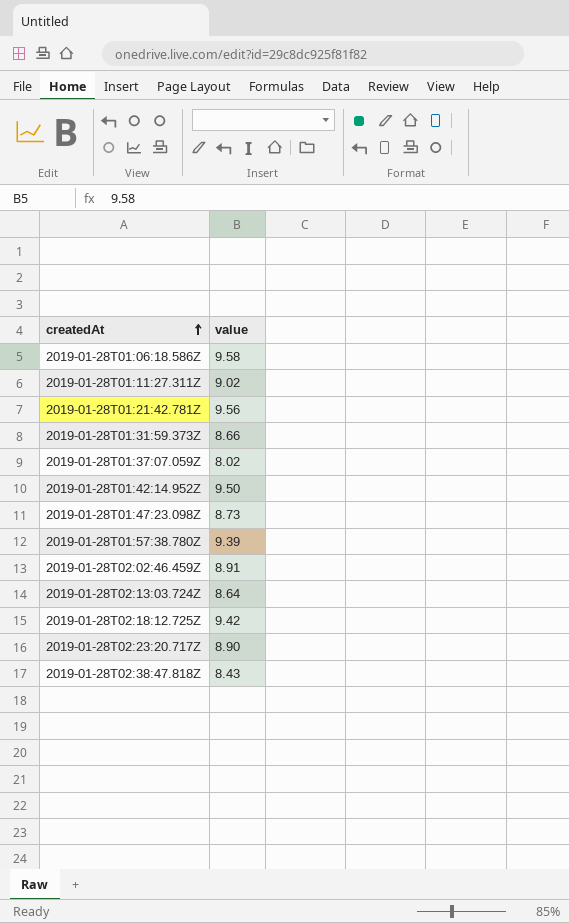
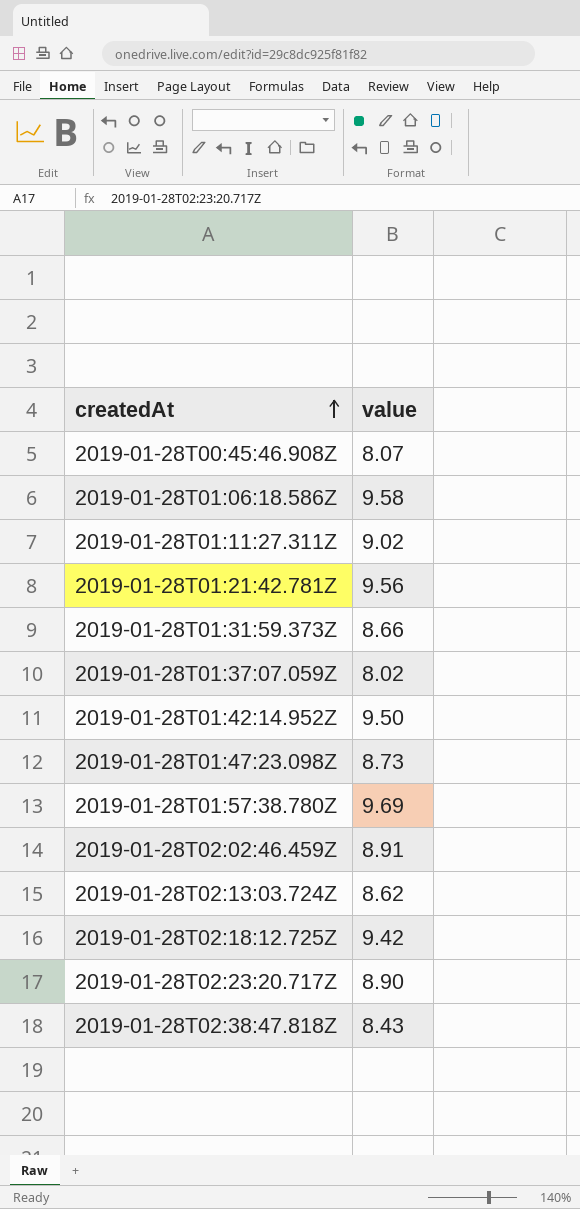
row 2019-01-28T00:45:46.908Z: none -> 8.07
2019-01-28T01:57:38.780Z | value: 9.39 -> 9.69
2019-01-28T02:13:03.724Z | value: 8.64 -> 8.62

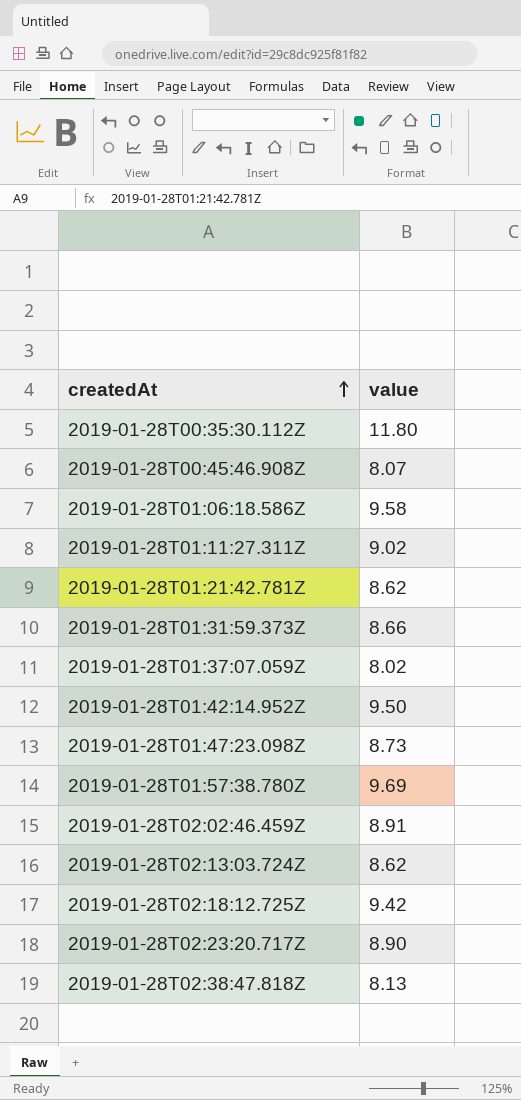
row 2019-01-28T00:35:30.112Z: none -> 11.80
2019-01-28T01:21:42.781Z | value: 9.56 -> 8.62
2019-01-28T02:38:47.818Z | value: 8.43 -> 8.13

